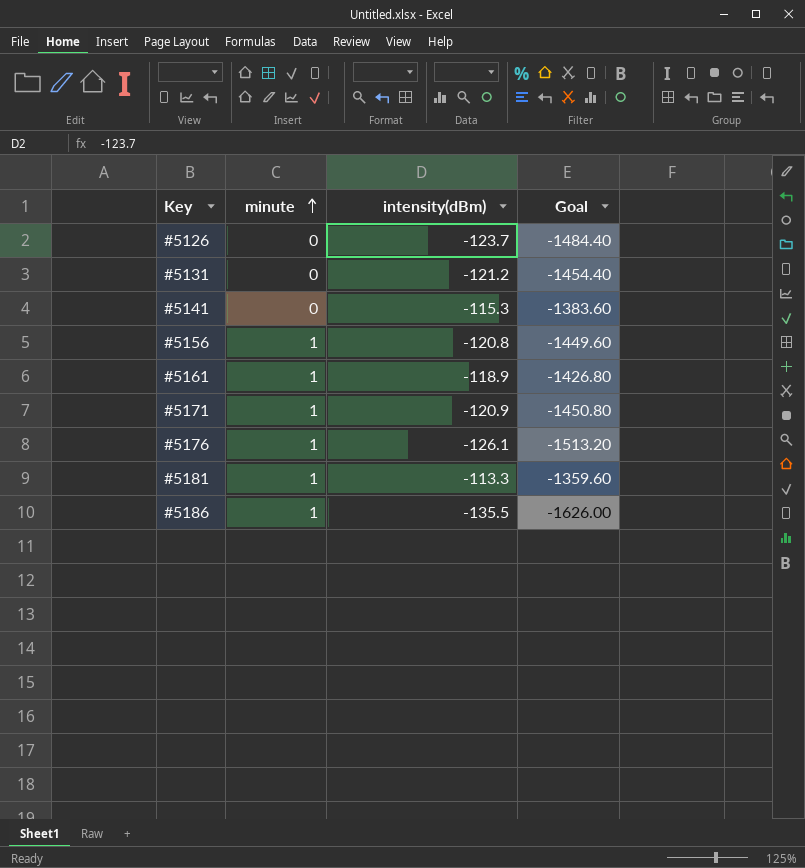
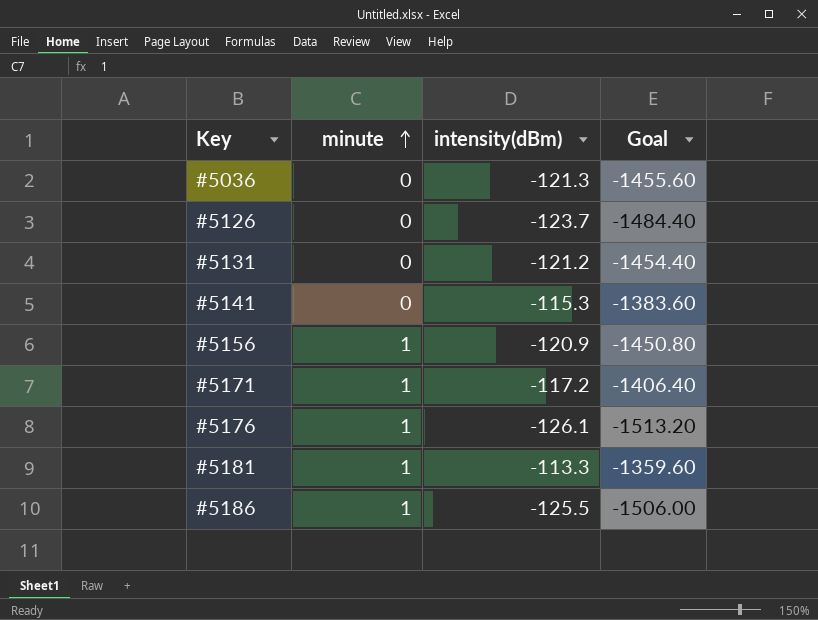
row #5161: 1 | -118.9 | -1426.80 -> none
row #5036: none -> 0 | -121.3 | -1455.60
#5156 | intensity(dBm): -120.8 -> -120.9
#5156 | Goal: -1449.60 -> -1450.80
#5171 | intensity(dBm): -120.9 -> -117.2
#5171 | Goal: -1450.80 -> -1406.40
#5186 | intensity(dBm): -135.5 -> -125.5
#5186 | Goal: -1626.00 -> -1506.00

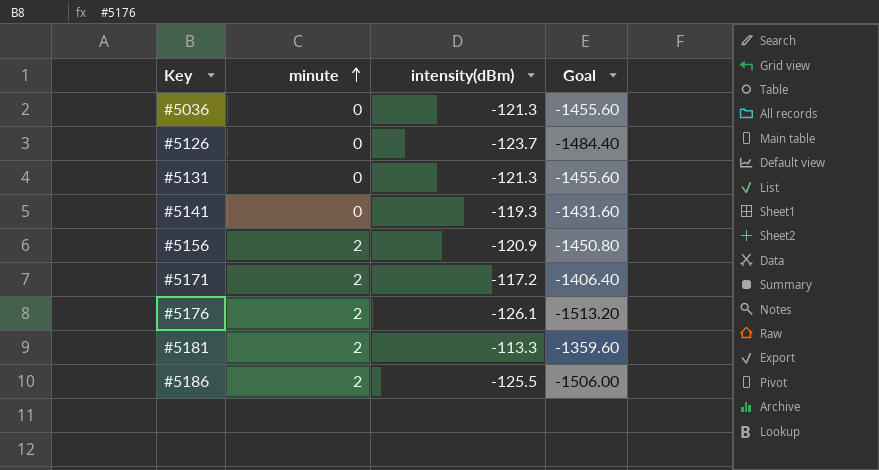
#5131 | intensity(dBm): -121.2 -> -121.3
#5131 | Goal: -1454.40 -> -1455.60
#5141 | intensity(dBm): -115.3 -> -119.3
#5141 | Goal: -1383.60 -> -1431.60
#5156 | minute: 1 -> 2
#5171 | minute: 1 -> 2
#5176 | minute: 1 -> 2
#5181 | minute: 1 -> 2
#5186 | minute: 1 -> 2

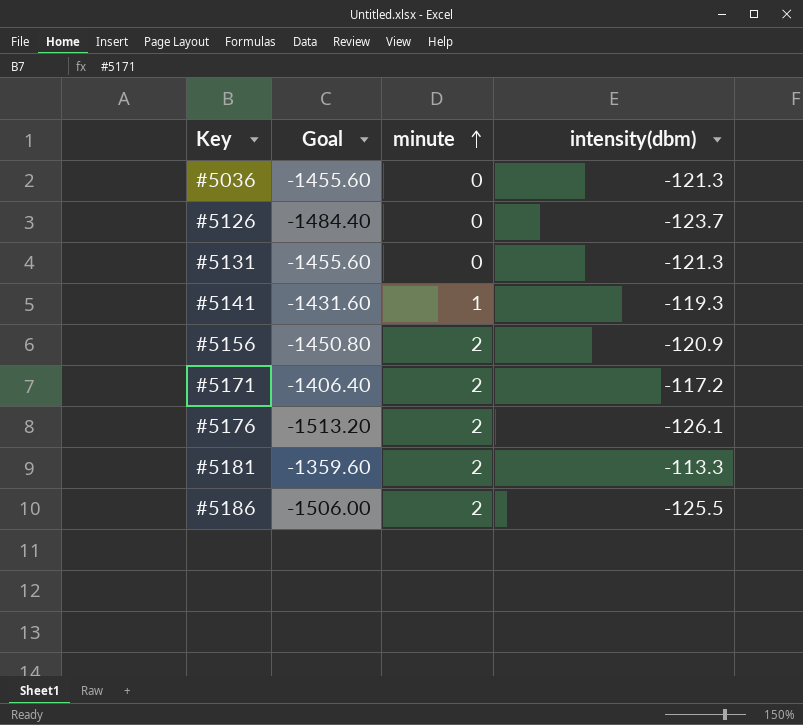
column Goal | position: 4 -> 2
column name: intensity(dBm) -> intensity(dbm)
#5141 | minute: 0 -> 1

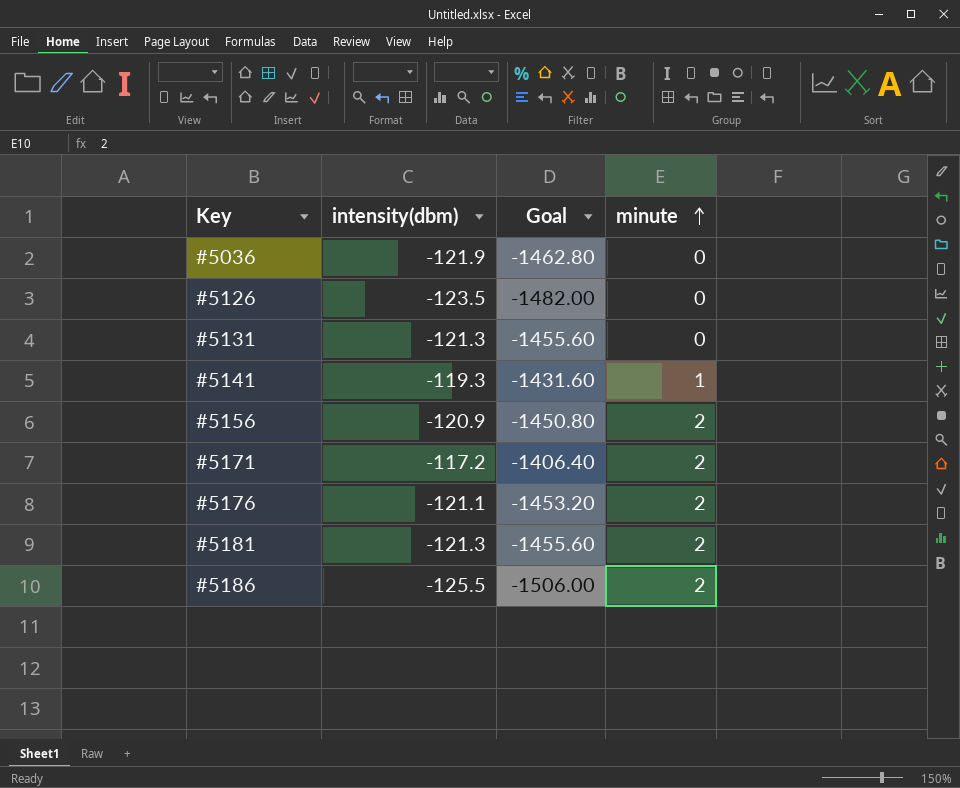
column intensity(dbm) | position: 4 -> 2
#5036 | intensity(dbm): -121.3 -> -121.9
#5036 | Goal: -1455.60 -> -1462.80
#5126 | intensity(dbm): -123.7 -> -123.5
#5126 | Goal: -1484.40 -> -1482.00
#5176 | intensity(dbm): -126.1 -> -121.1
#5176 | Goal: -1513.20 -> -1453.20
#5181 | intensity(dbm): -113.3 -> -121.3
#5181 | Goal: -1359.60 -> -1455.60

